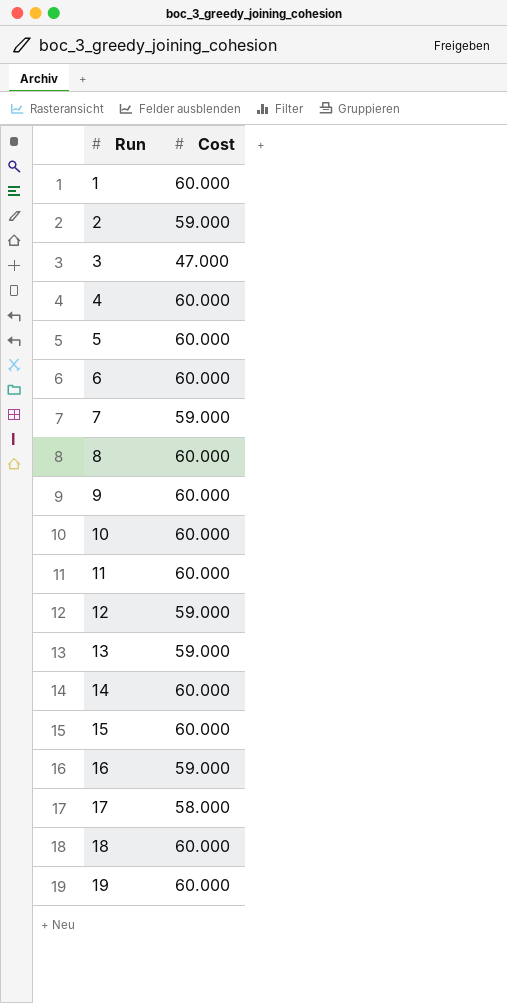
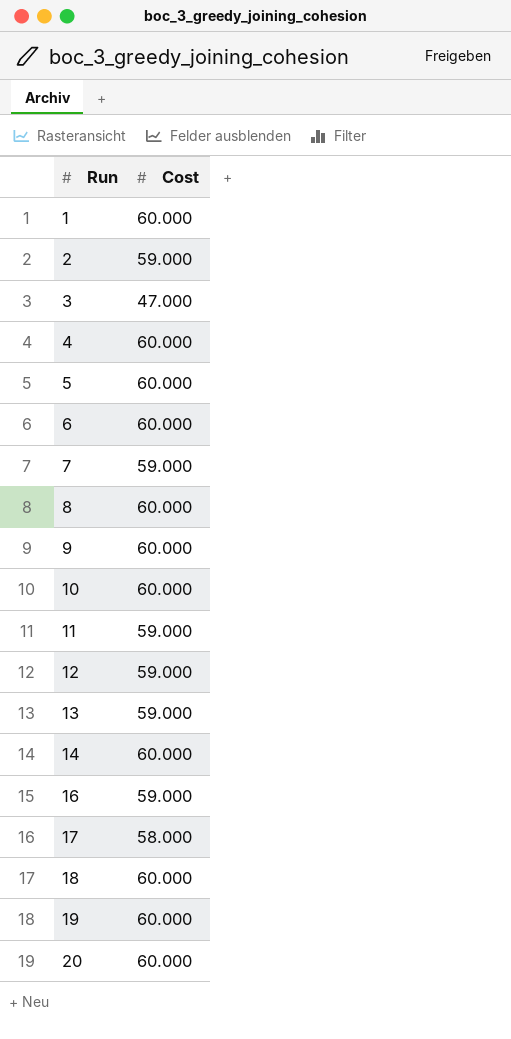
row 15: 60.000 -> none
11 | Cost: 60.000 -> 59.000
row 20: none -> 60.000

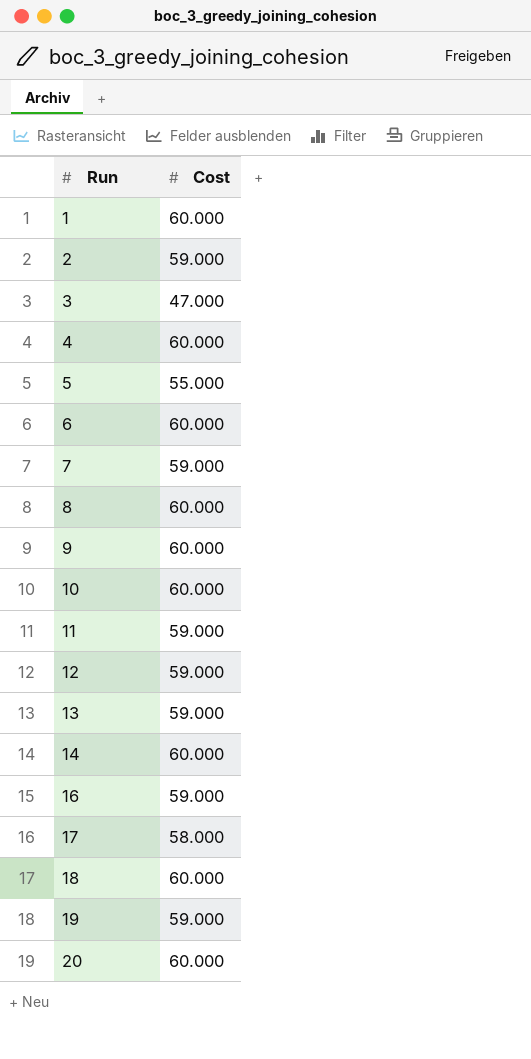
5 | Cost: 60.000 -> 55.000
19 | Cost: 60.000 -> 59.000

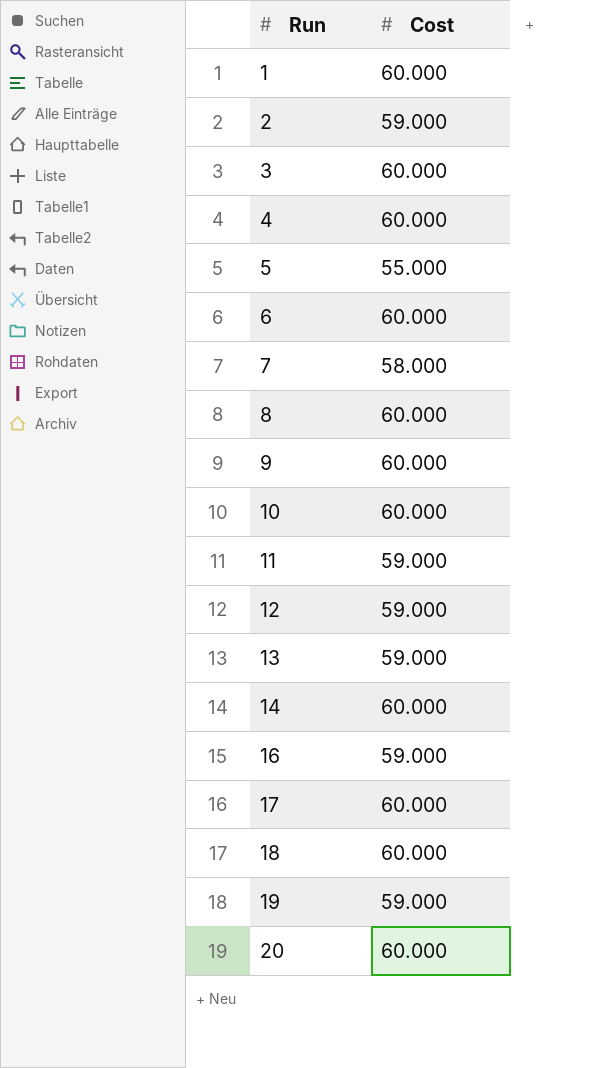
3 | Cost: 47.000 -> 60.000
7 | Cost: 59.000 -> 58.000
17 | Cost: 58.000 -> 60.000

